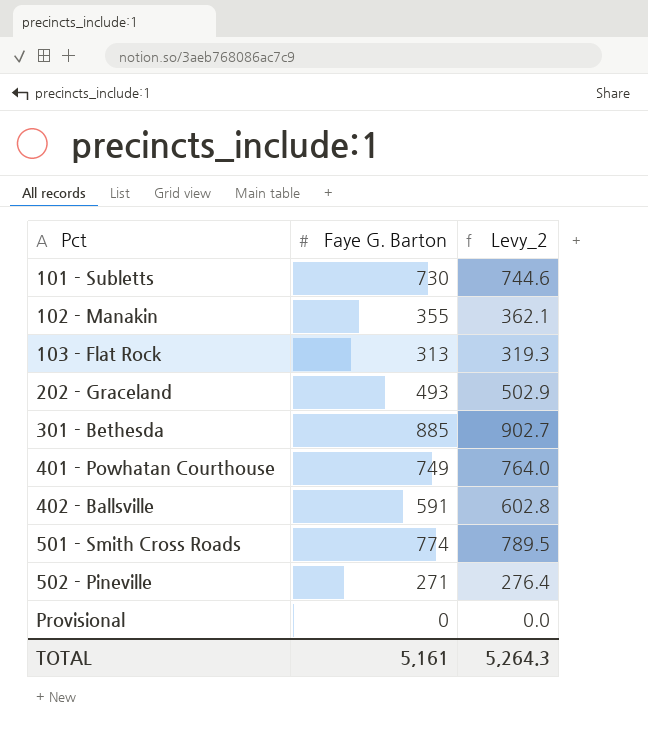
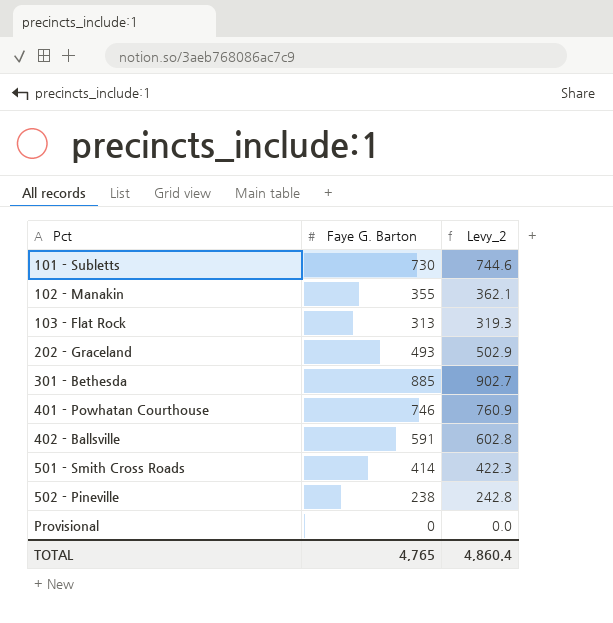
401 - Powhatan Courthouse | Faye G. Barton: 749 -> 746
401 - Powhatan Courthouse | Levy_2: 764.0 -> 760.9
501 - Smith Cross Roads | Faye G. Barton: 774 -> 414
501 - Smith Cross Roads | Levy_2: 789.5 -> 422.3
502 - Pineville | Faye G. Barton: 271 -> 238
502 - Pineville | Levy_2: 276.4 -> 242.8
TOTAL | Faye G. Barton: 5,161 -> 4,765
TOTAL | Levy_2: 5,264.3 -> 4,860.4

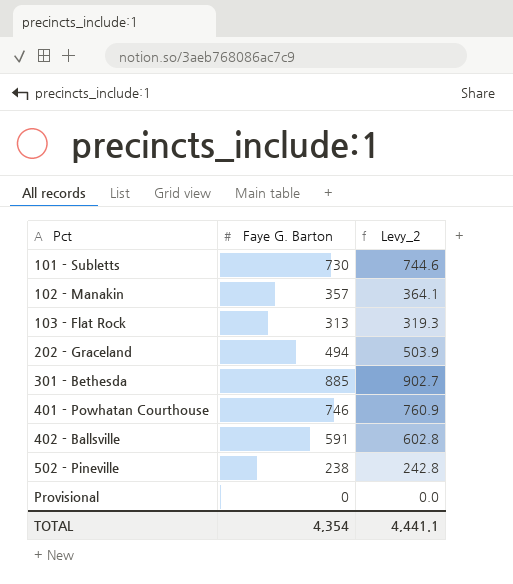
row 501 - Smith Cross Roads: 414 | 422.3 -> none
102 - Manakin | Faye G. Barton: 355 -> 357
102 - Manakin | Levy_2: 362.1 -> 364.1
202 - Graceland | Faye G. Barton: 493 -> 494
202 - Graceland | Levy_2: 502.9 -> 503.9
TOTAL | Faye G. Barton: 4,765 -> 4,354
TOTAL | Levy_2: 4,860.4 -> 4,441.1

